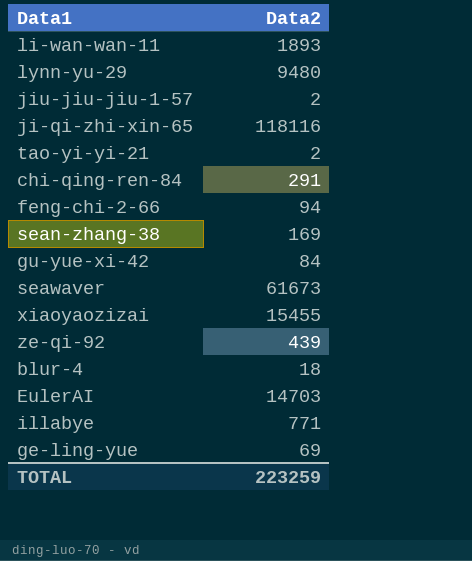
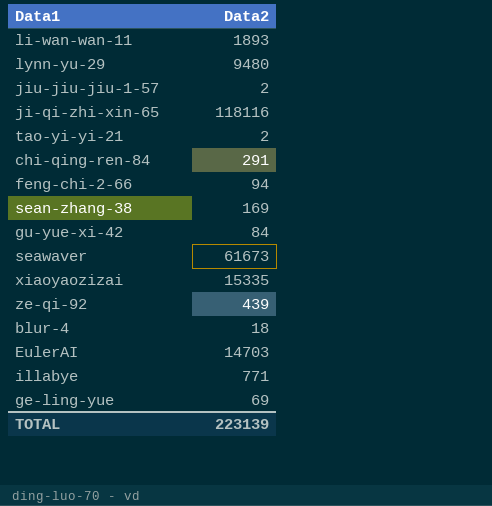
xiaoyaozizai | Data2: 15455 -> 15335
TOTAL | Data2: 223259 -> 223139

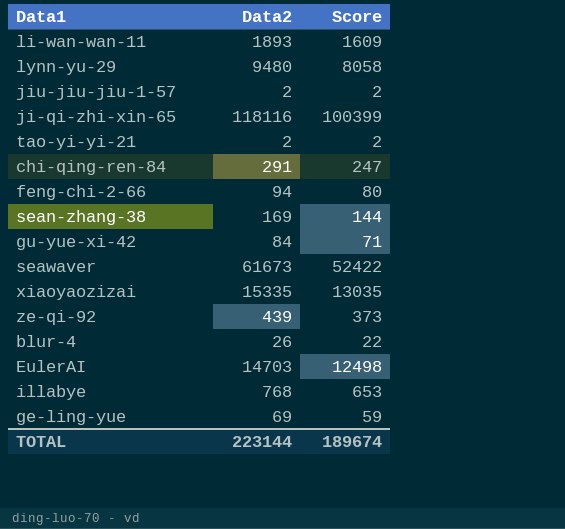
column Score | formula: none -> [Data2] * 0.85
blur-4 | Data2: 18 -> 26
illabye | Data2: 771 -> 768
TOTAL | Data2: 223139 -> 223144

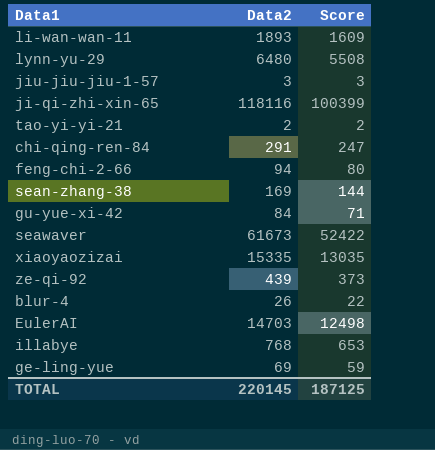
lynn-yu-29 | Data2: 9480 -> 6480
lynn-yu-29 | Score: 8058 -> 5508
jiu-jiu-jiu-1-57 | Data2: 2 -> 3
jiu-jiu-jiu-1-57 | Score: 2 -> 3
TOTAL | Data2: 223144 -> 220145
TOTAL | Score: 189674 -> 187125

